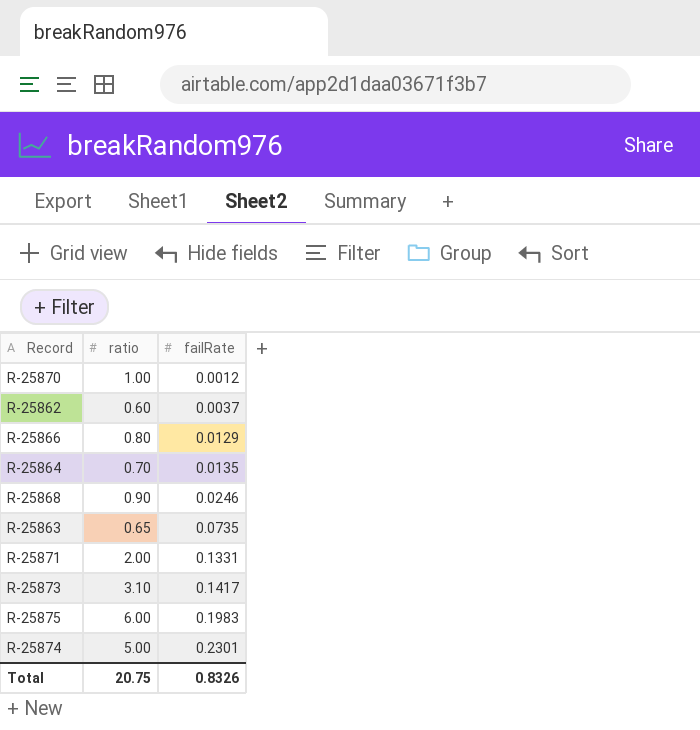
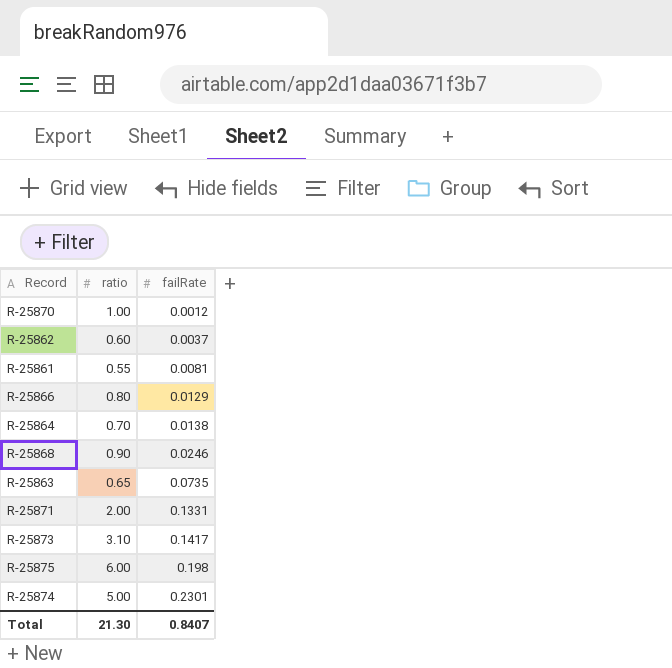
row R-25861: none -> 0.55 | 0.0081
R-25864 | failRate: 0.0135 -> 0.0138
R-25875 | failRate: 0.1983 -> 0.198
Total | ratio: 20.75 -> 21.30
Total | failRate: 0.8326 -> 0.8407

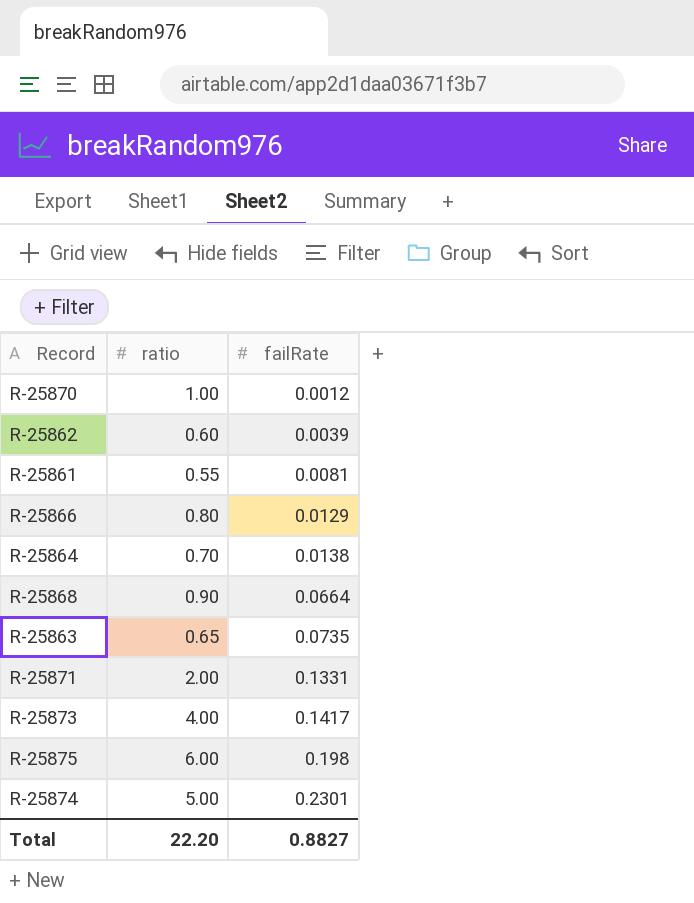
R-25862 | failRate: 0.0037 -> 0.0039
R-25868 | failRate: 0.0246 -> 0.0664
R-25873 | ratio: 3.10 -> 4.00
Total | ratio: 21.30 -> 22.20
Total | failRate: 0.8407 -> 0.8827

